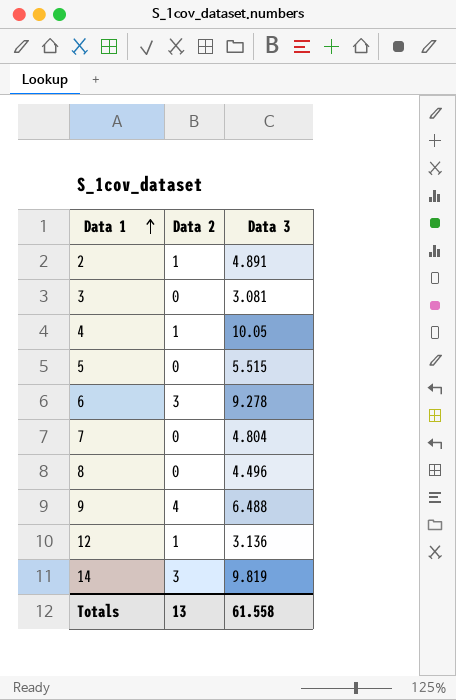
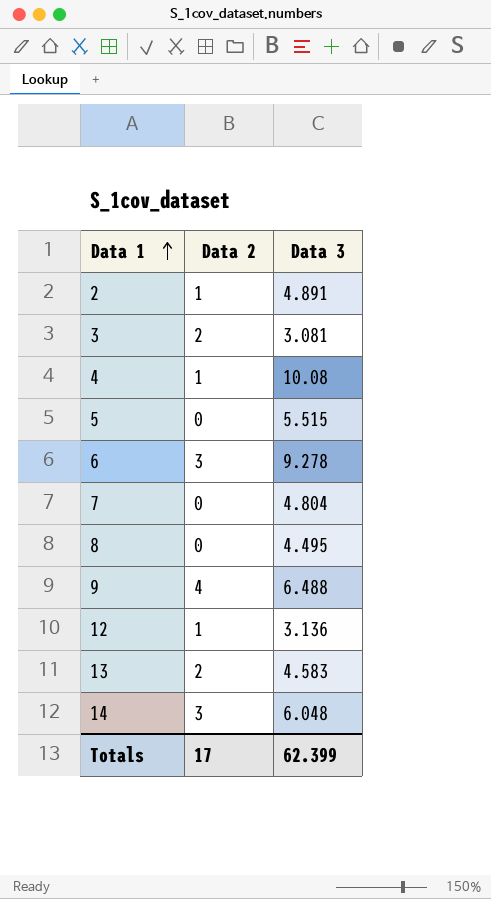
3 | Data 2: 0 -> 2
4 | Data 3: 10.05 -> 10.08
8 | Data 3: 4.496 -> 4.495
row 13: none -> 2 | 4.583
14 | Data 3: 9.819 -> 6.048
Totals | Data 2: 13 -> 17
Totals | Data 3: 61.558 -> 62.399

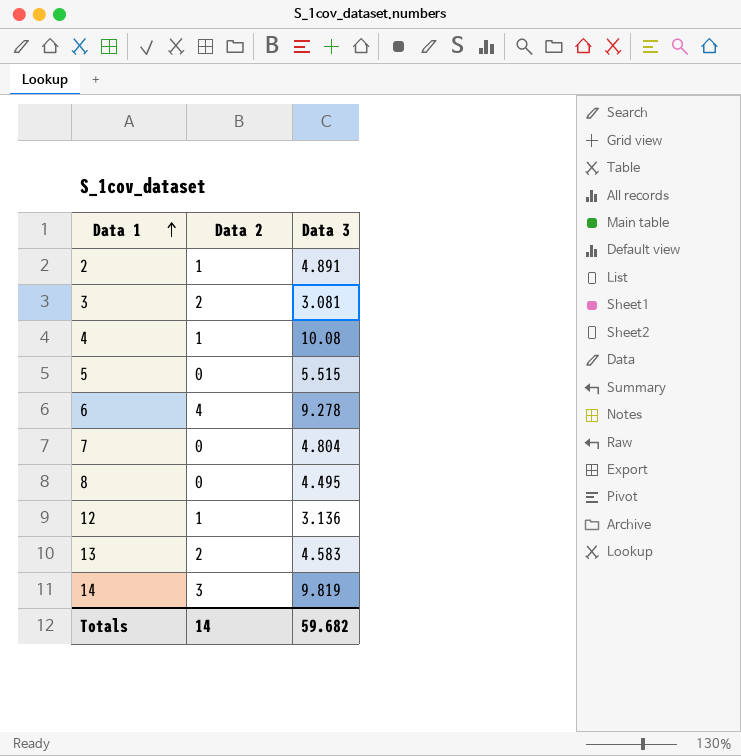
row 9: 4 | 6.488 -> none
6 | Data 2: 3 -> 4
14 | Data 3: 6.048 -> 9.819
Totals | Data 2: 17 -> 14
Totals | Data 3: 62.399 -> 59.682

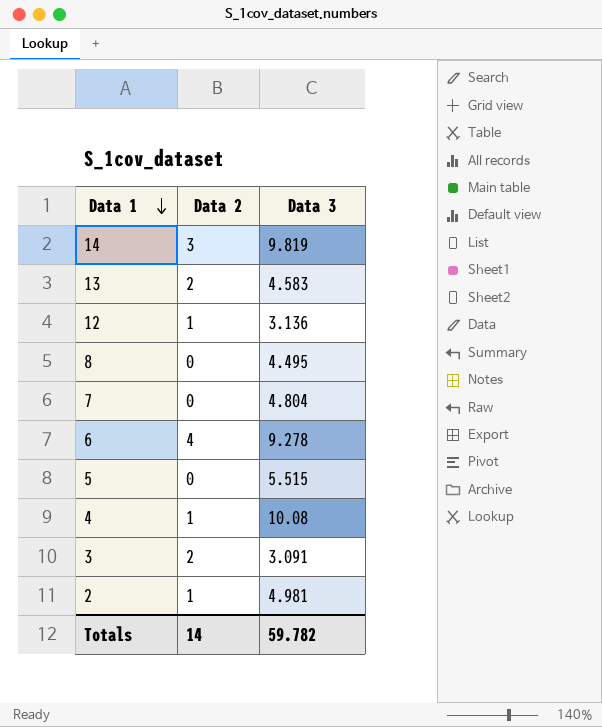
row order: Data 1 ascending -> Data 1 descending
3 | Data 3: 3.081 -> 3.091
2 | Data 3: 4.891 -> 4.981
Totals | Data 3: 59.682 -> 59.782

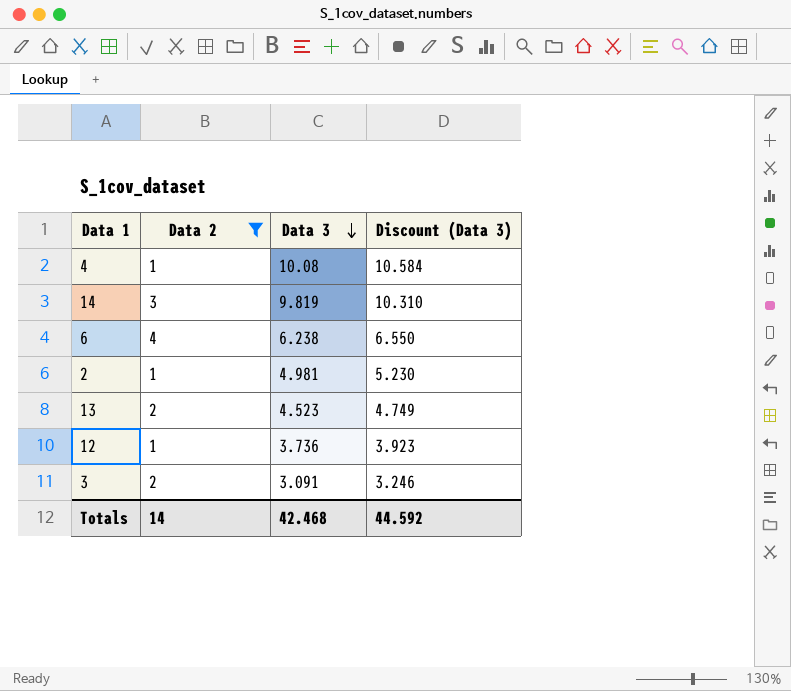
filter: none -> Data 2 != 0
row order: Data 1 descending -> Data 3 descending
column Discount (Data 3) | formula: none -> [Data 3] * 1.05
6 | Data 3: 9.278 -> 6.238
13 | Data 3: 4.583 -> 4.523
12 | Data 3: 3.136 -> 3.736
Totals | Data 3: 59.782 -> 42.468

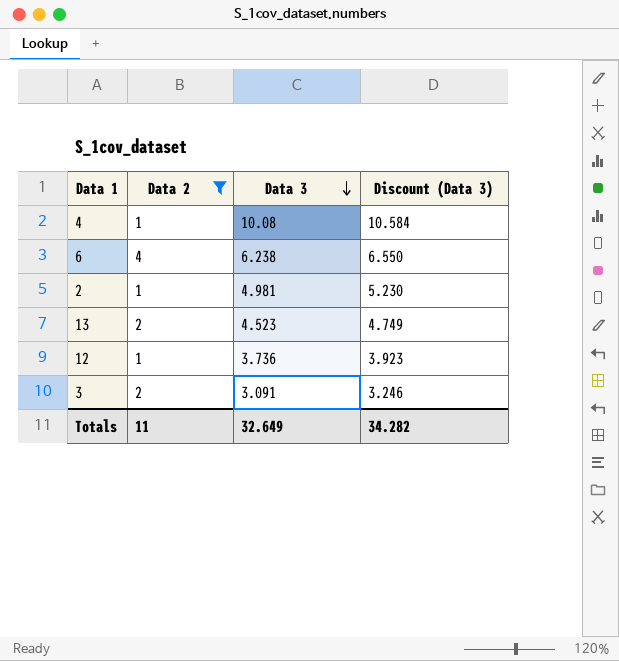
row 14: 3 | 9.819 | 10.310 -> none
Totals | Data 2: 14 -> 11
Totals | Data 3: 42.468 -> 32.649
Totals | Discount (Data 3): 44.592 -> 34.282

